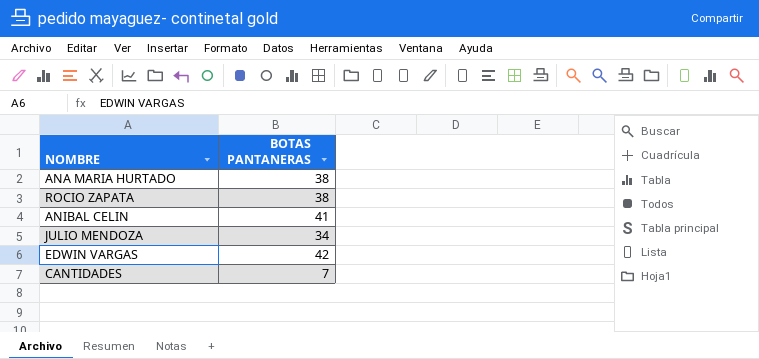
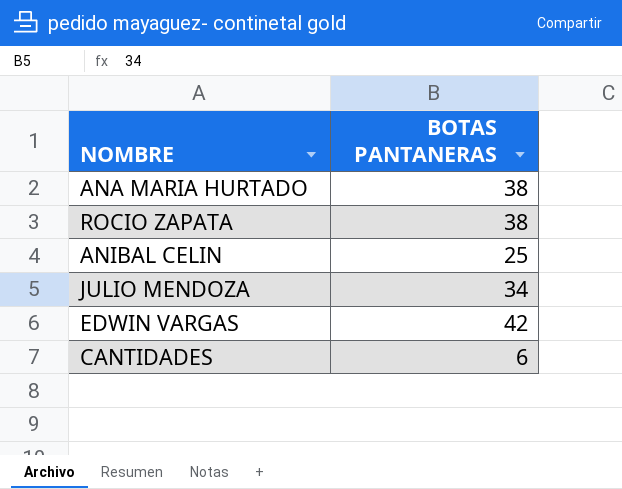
ANIBAL CELIN | BOTAS PANTANERAS: 41 -> 25
CANTIDADES | BOTAS PANTANERAS: 7 -> 6

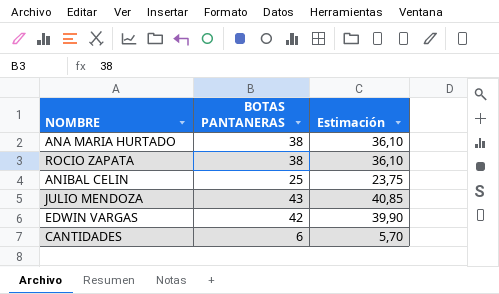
column Estimación | formula: none -> [BOTAS PANTANERAS] * 0,95
JULIO MENDOZA | BOTAS PANTANERAS: 34 -> 43

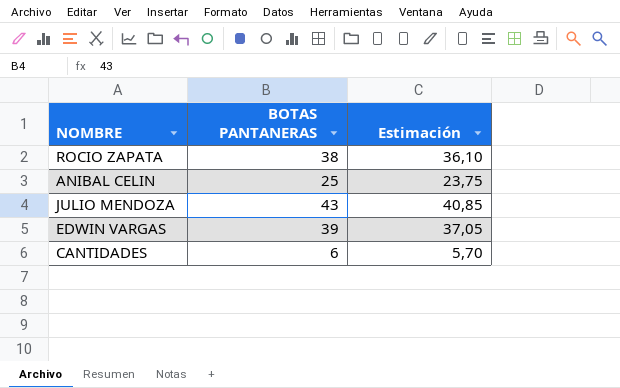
row ANA MARIA HURTADO: 38 | 36,10 -> none
EDWIN VARGAS | BOTAS PANTANERAS: 42 -> 39
EDWIN VARGAS | Estimación: 39,90 -> 37,05

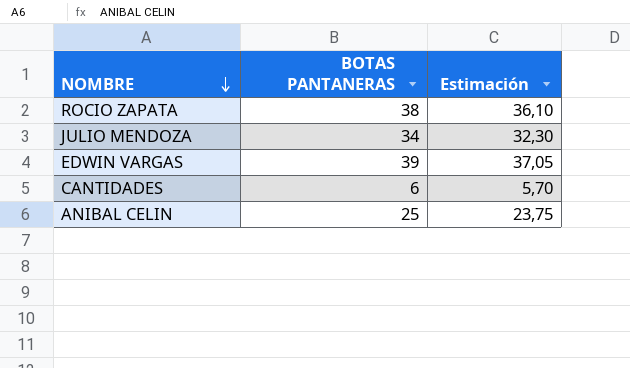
row order: none -> NOMBRE descending
JULIO MENDOZA | BOTAS PANTANERAS: 43 -> 34
JULIO MENDOZA | Estimación: 40,85 -> 32,30

